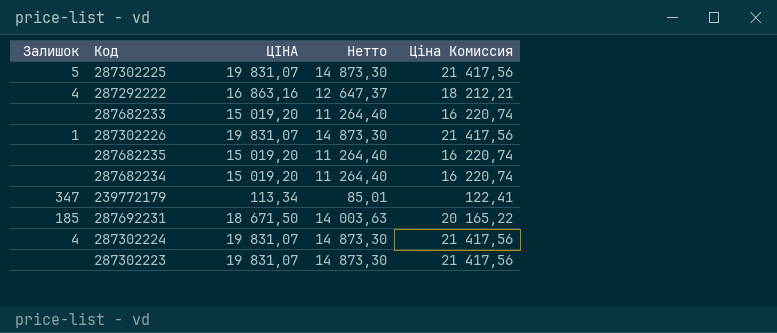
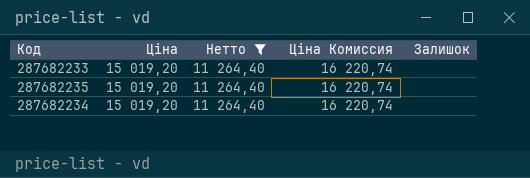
filter: none -> Нетто = 11 264,40
column name: ЦІНА -> Ціна
column Залишок | position: 1 -> 5

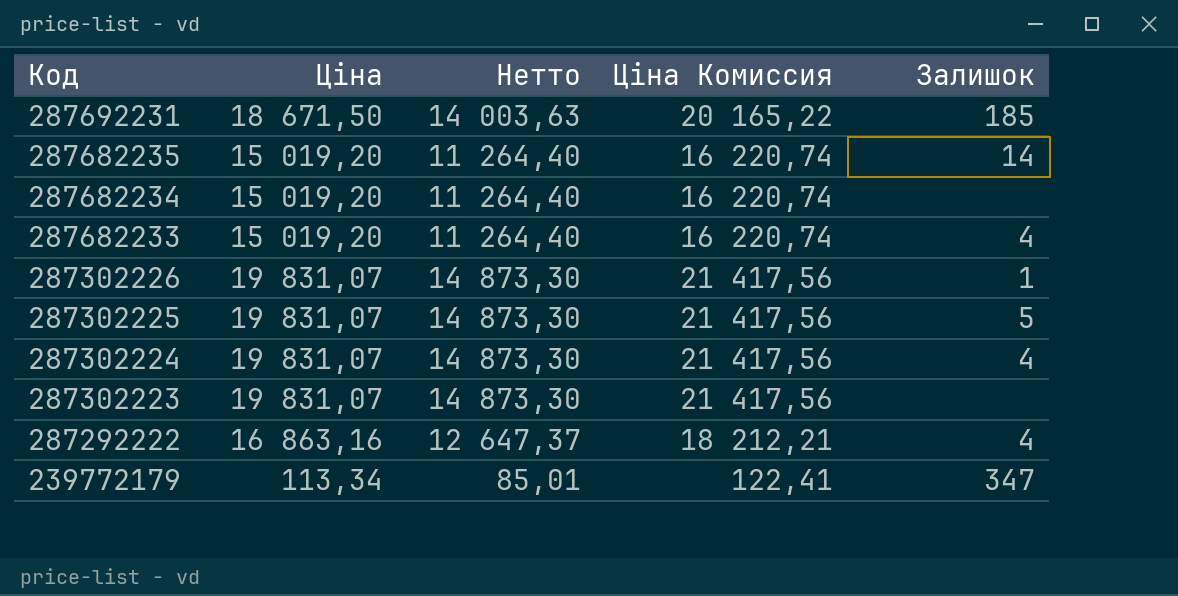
filter: Нетто = 11 264,40 -> none
row order: none -> Код descending
287682235 | Залишок: none -> 14
287682233 | Залишок: none -> 4

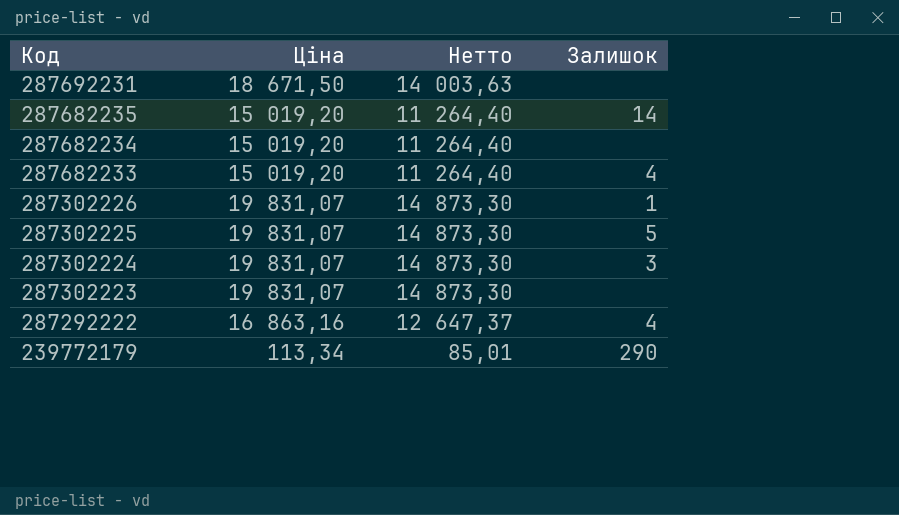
column Ціна Комиссия | formula: [Ціна] * 1,08 -> none
287692231 | Залишок: 185 -> none
287302224 | Залишок: 4 -> 3
239772179 | Залишок: 347 -> 290

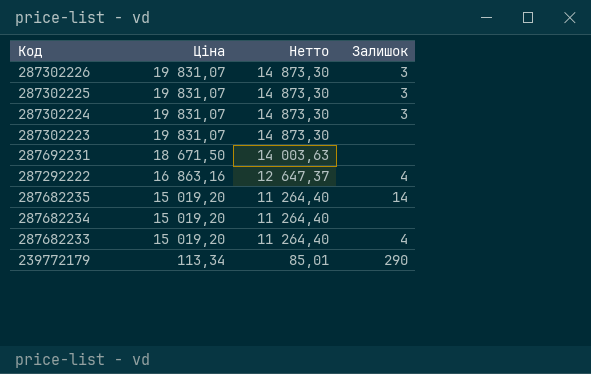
row order: Код descending -> Ціна descending
287302226 | Залишок: 1 -> 3
287302225 | Залишок: 5 -> 3

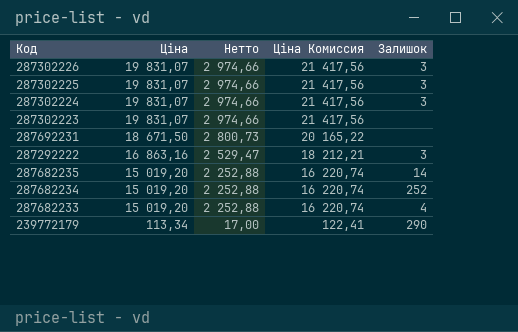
column Нетто | formula: [Ціна] * 0,75 -> [Ціна] * 0,15
column Ціна Комиссия | formula: none -> [Ціна] * 1,08
287292222 | Залишок: 4 -> 3
287682234 | Залишок: none -> 252

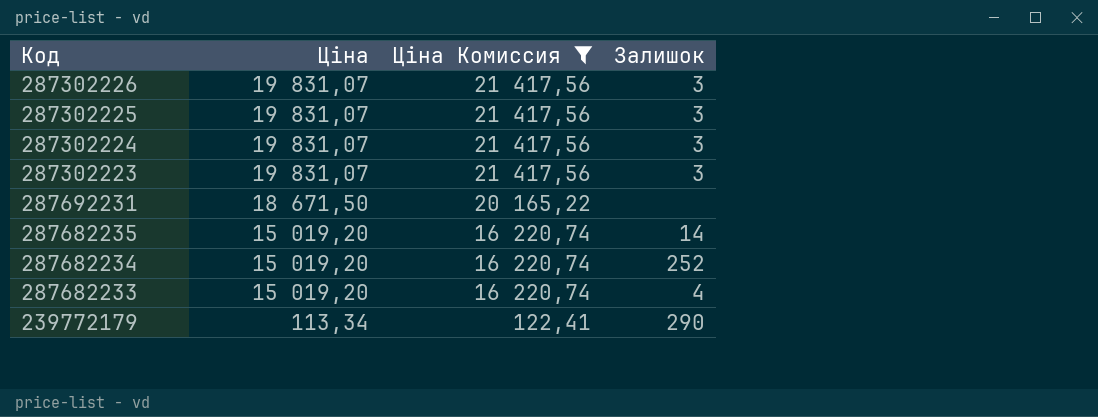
filter: none -> Ціна Комиссия != 18 212,21
column Нетто | formula: [Ціна] * 0,15 -> none
287302223 | Залишок: none -> 3

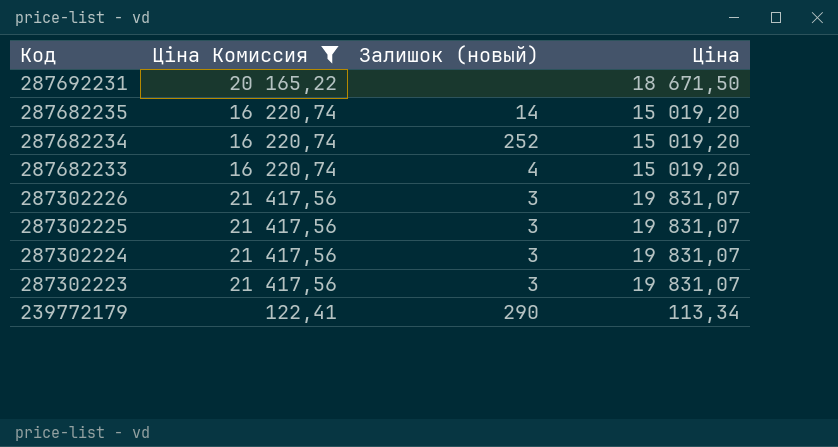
row order: Ціна descending -> Код descending
column name: Залишок -> Залишок (новый)
column Ціна | position: 2 -> 4

